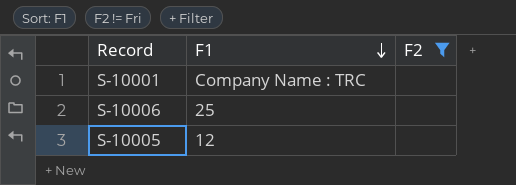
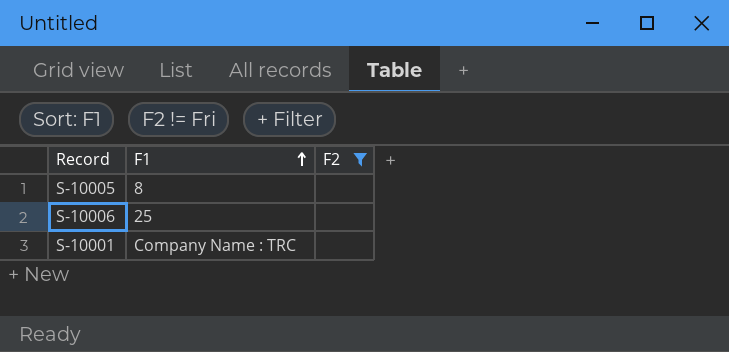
row order: F1 descending -> F1 ascending
S-10005 | F1: 12 -> 8

